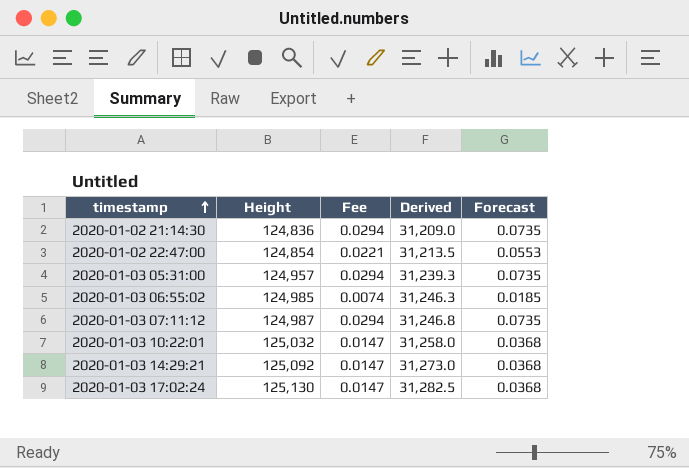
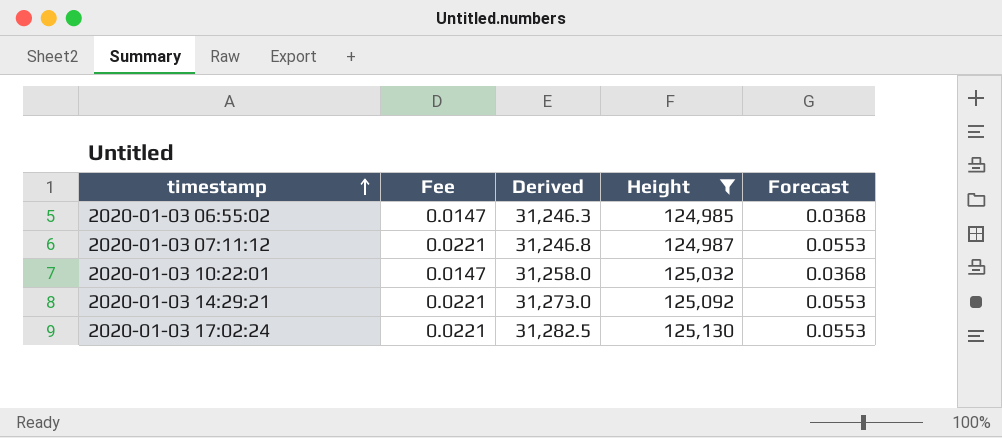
filter: none -> Height >= 124,985
column Height | position: 2 -> 4
2020-01-03 06:55:02 | Fee: 0.0074 -> 0.0147
2020-01-03 06:55:02 | Forecast: 0.0185 -> 0.0368
2020-01-03 07:11:12 | Fee: 0.0294 -> 0.0221
2020-01-03 07:11:12 | Forecast: 0.0735 -> 0.0553
2020-01-03 14:29:21 | Fee: 0.0147 -> 0.0221
2020-01-03 14:29:21 | Forecast: 0.0368 -> 0.0553
2020-01-03 17:02:24 | Fee: 0.0147 -> 0.0221
2020-01-03 17:02:24 | Forecast: 0.0368 -> 0.0553

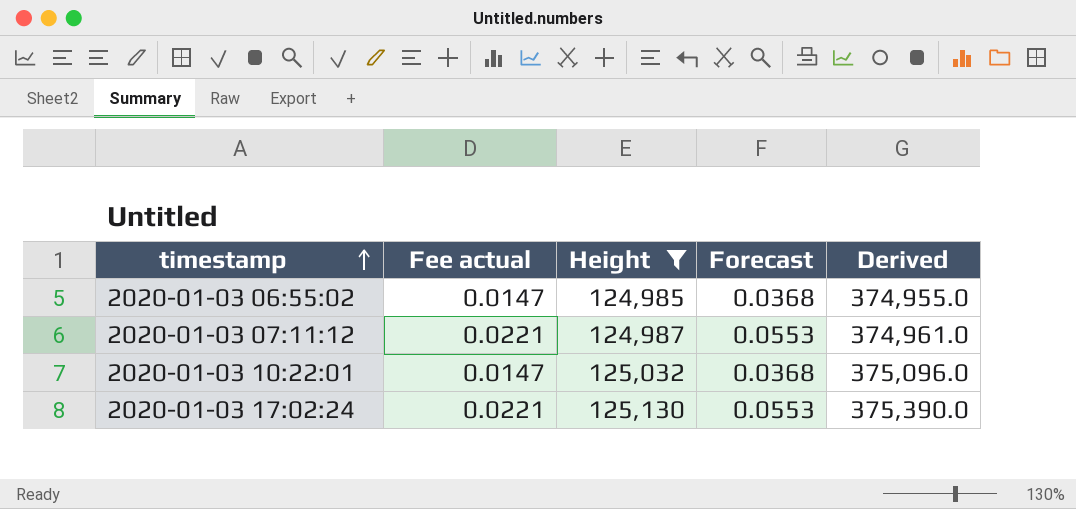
column name: Fee -> Fee actual
column Derived | formula: [Height] * 0.25 -> [Height] * 3
column Derived | position: 3 -> 5
row 2020-01-03 14:29:21: 0.0221 | 31,273.0 | 125,092 | 0.0553 -> none

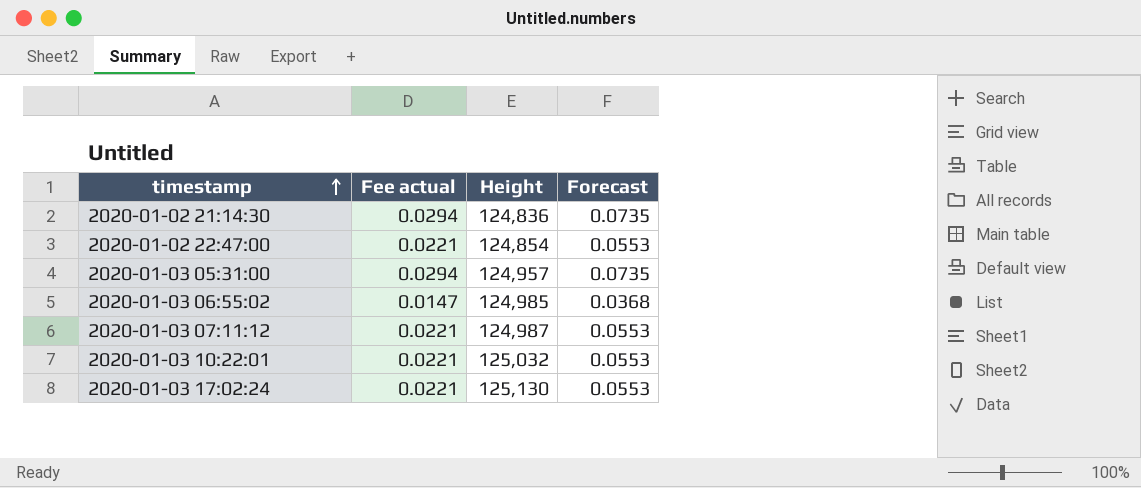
filter: Height >= 124,985 -> none
column Derived | formula: [Height] * 3 -> none
2020-01-03 10:22:01 | Fee actual: 0.0147 -> 0.0221
2020-01-03 10:22:01 | Forecast: 0.0368 -> 0.0553

